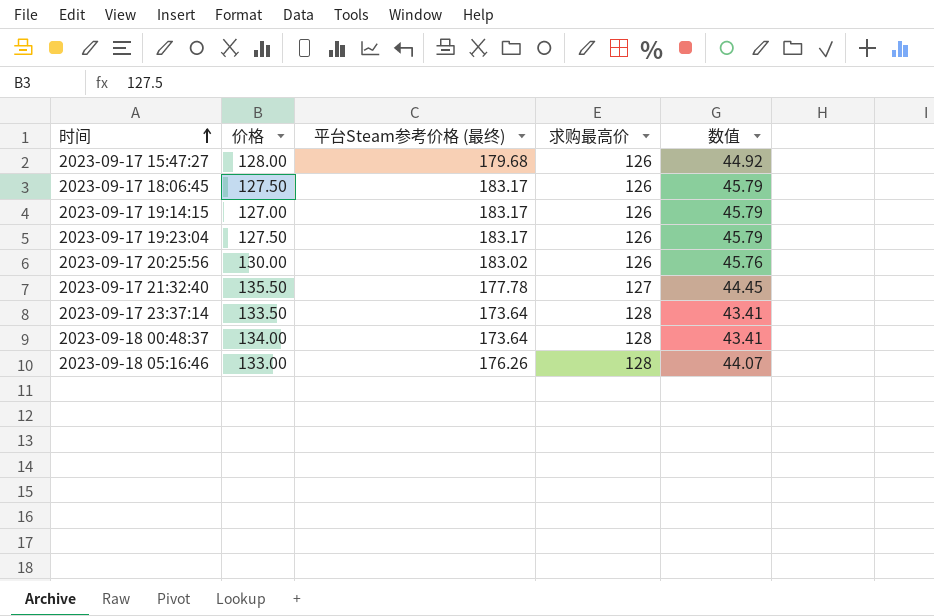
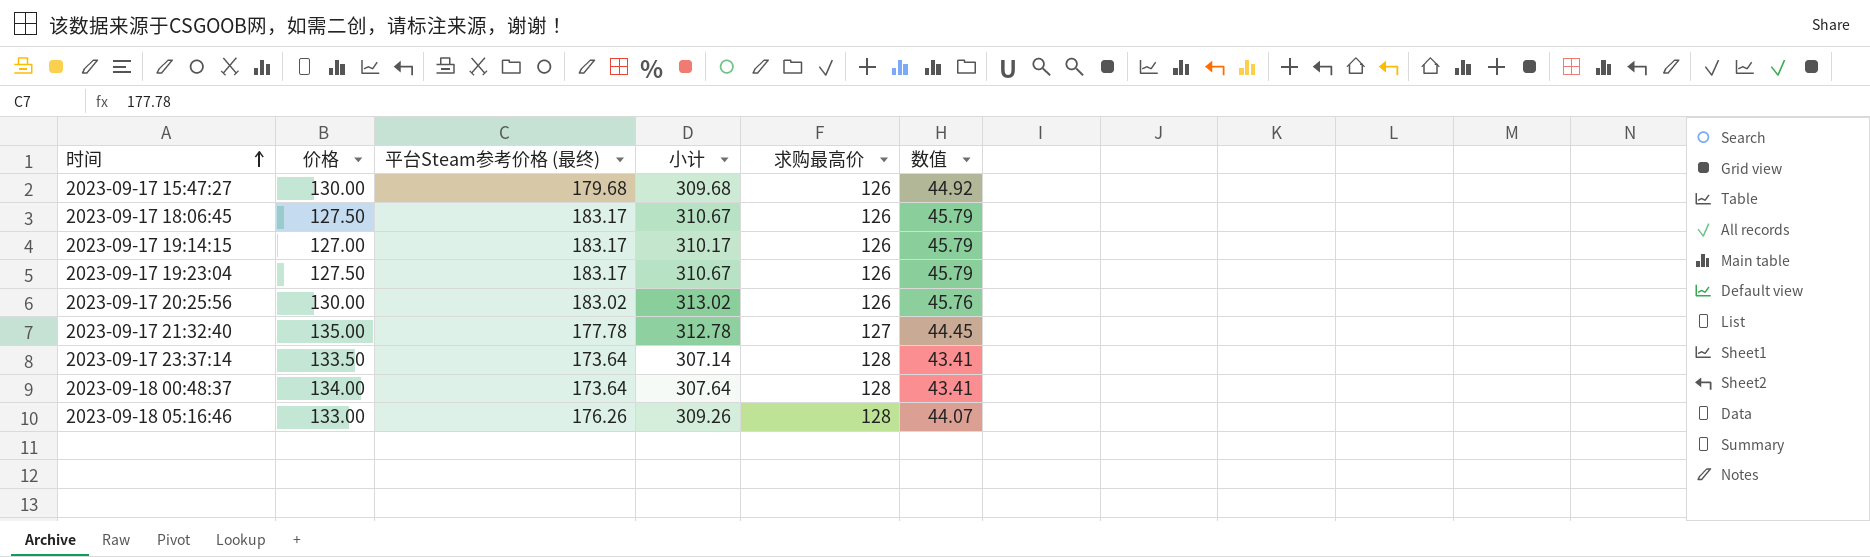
column 小计 | formula: none -> [价格] + [平台Steam参考价格 (最终)]
2023-09-17 15:47:27 | 价格: 128.00 -> 130.00
2023-09-17 21:32:40 | 价格: 135.50 -> 135.00

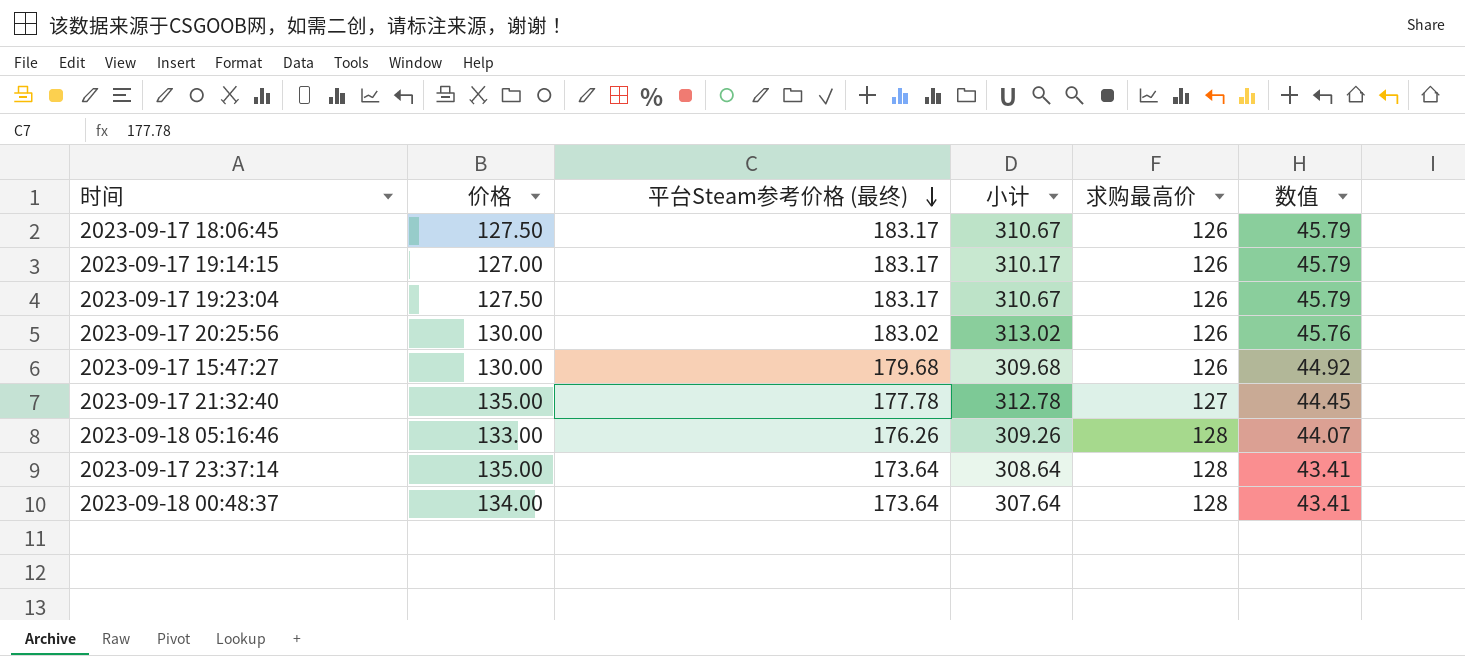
row order: 时间 ascending -> 平台Steam参考价格 (最终) descending
2023-09-17 23:37:14 | 价格: 133.50 -> 135.00
2023-09-17 23:37:14 | 小计: 307.14 -> 308.64

